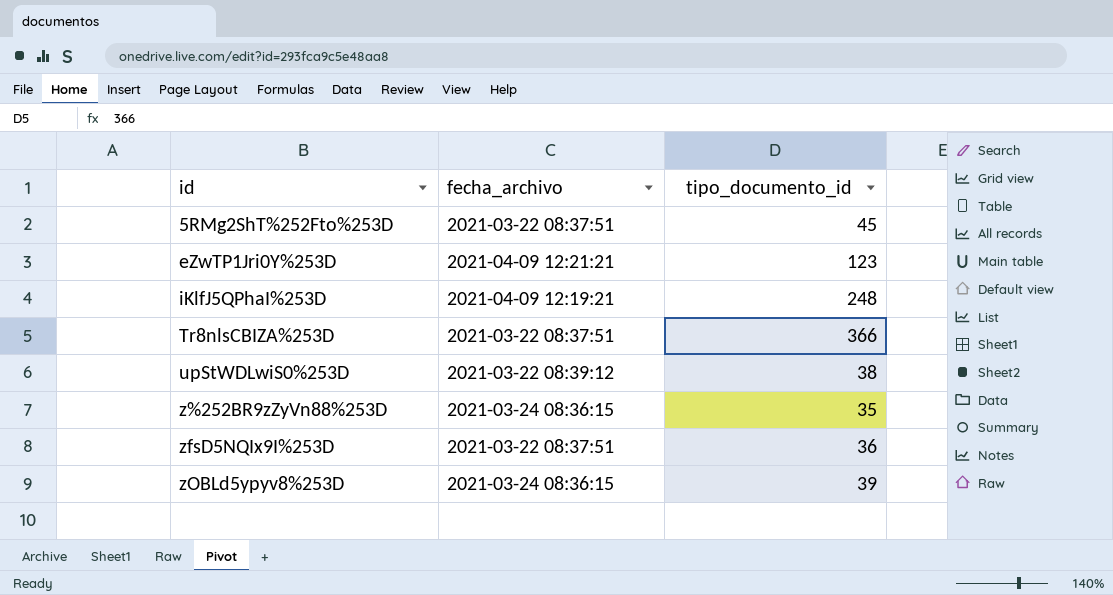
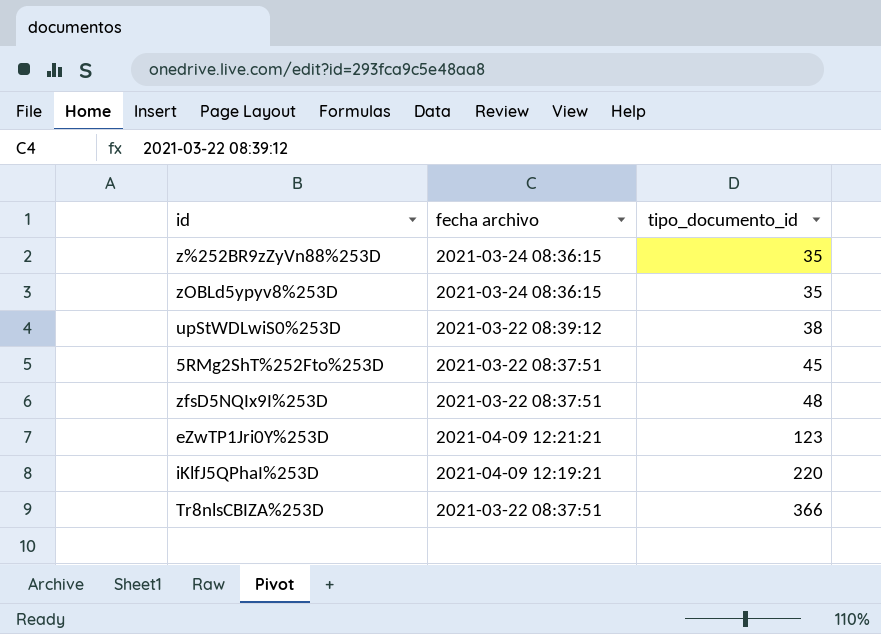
row order: id ascending -> tipo_documento_id ascending
column name: fecha_archivo -> fecha archivo
zOBLd5ypyv8%253D | tipo_documento_id: 39 -> 35
zfsD5NQIx9I%253D | tipo_documento_id: 36 -> 48
iKlfJ5QPhaI%253D | tipo_documento_id: 248 -> 220

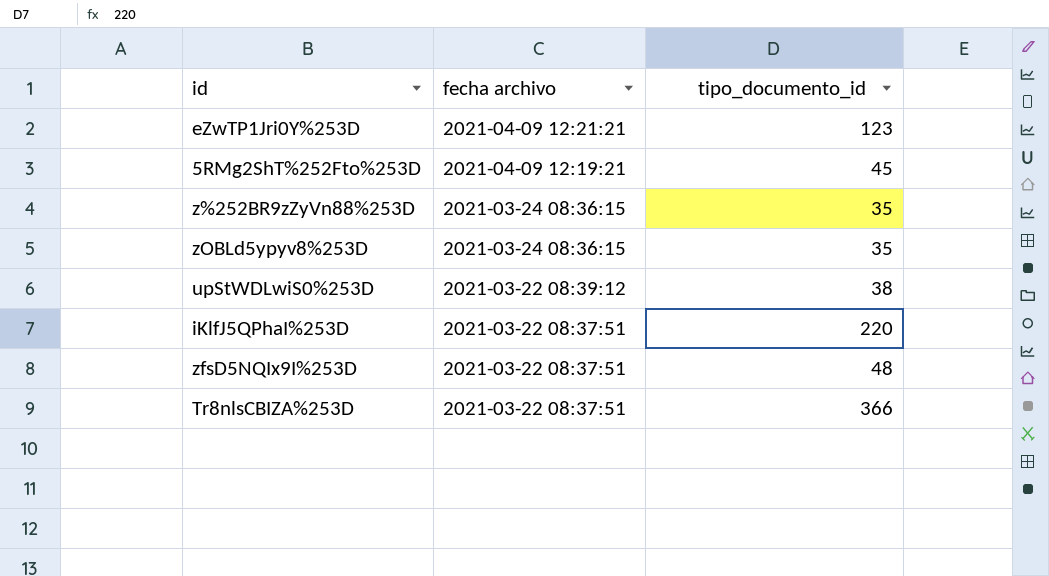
row order: tipo_documento_id ascending -> fecha archivo descending
5RMg2ShT%252Fto%253D | fecha archivo: 2021-03-22 08:37:51 -> 2021-04-09 12:19:21
iKlfJ5QPhaI%253D | fecha archivo: 2021-04-09 12:19:21 -> 2021-03-22 08:37:51

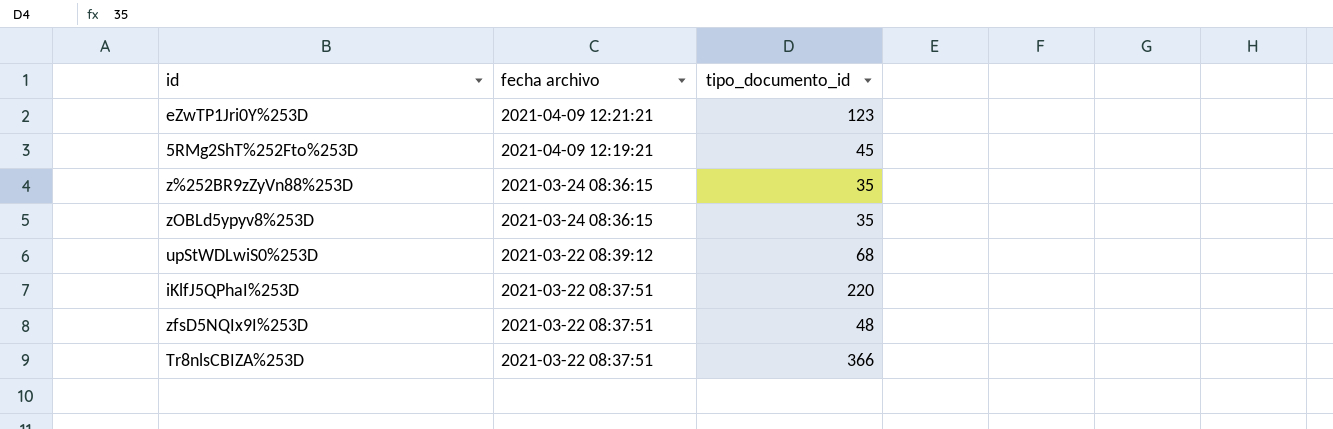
upStWDLwiS0%253D | tipo_documento_id: 38 -> 68

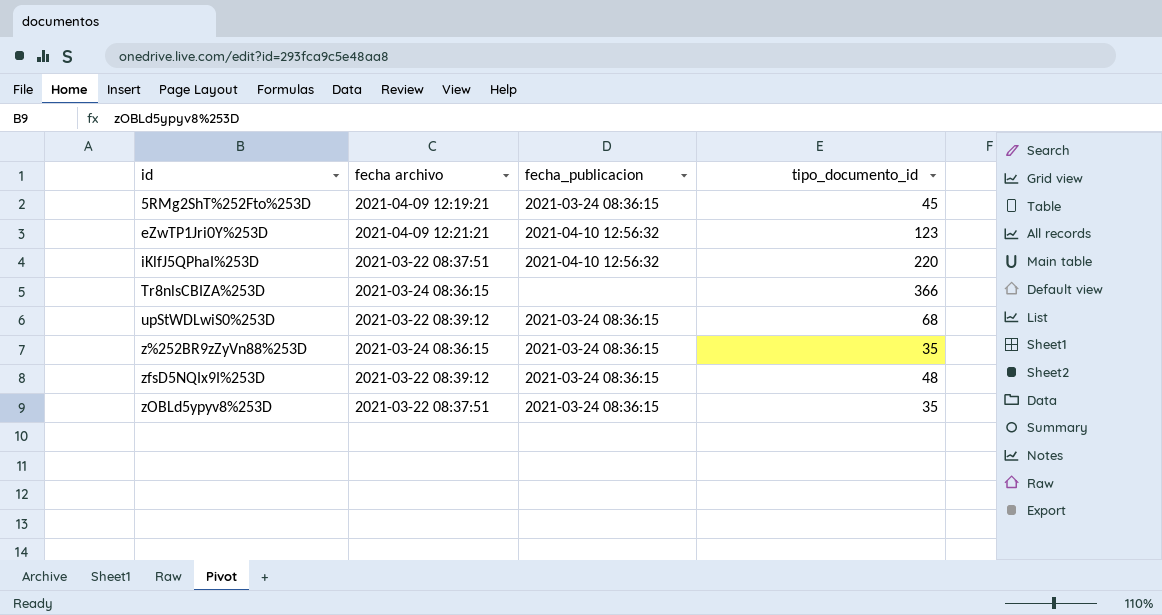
row order: fecha archivo descending -> id ascending
column fecha_publicacion | position: none -> 3
Tr8nlsCBIZA%253D | fecha archivo: 2021-03-22 08:37:51 -> 2021-03-24 08:36:15
zfsD5NQIx9I%253D | fecha archivo: 2021-03-22 08:37:51 -> 2021-03-22 08:39:12
zOBLd5ypyv8%253D | fecha archivo: 2021-03-24 08:36:15 -> 2021-03-22 08:37:51

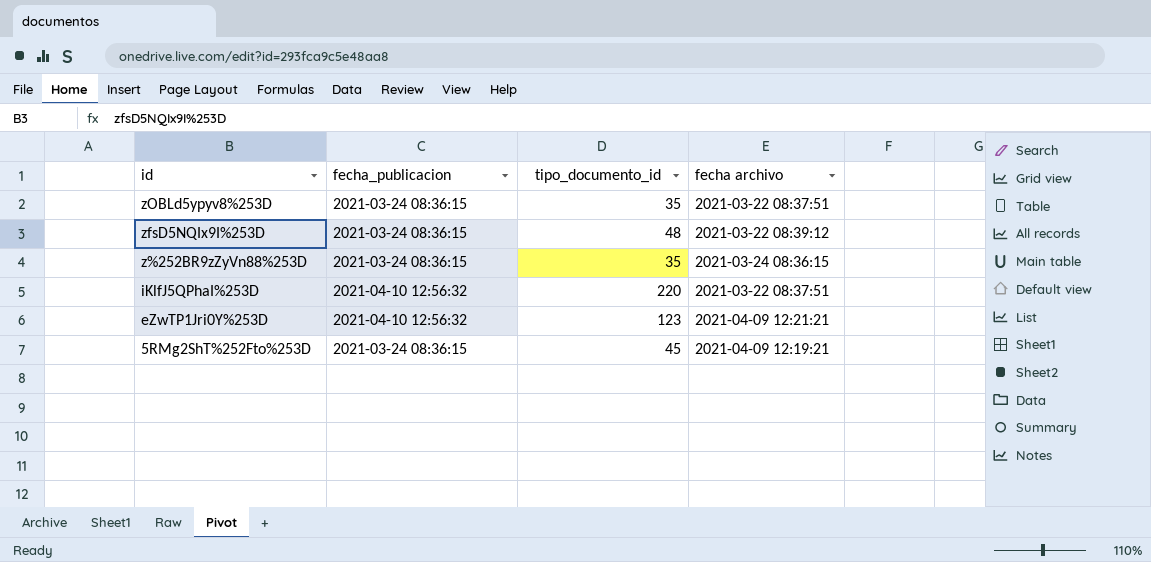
row order: id ascending -> id descending
column fecha archivo | position: 2 -> 4
row Tr8nlsCBIZA%253D: 2021-03-24 08:36:15 | none | 366 -> none
row upStWDLwiS0%253D: 2021-03-22 08:39:12 | 2021-03-24 08:36:15 | 68 -> none

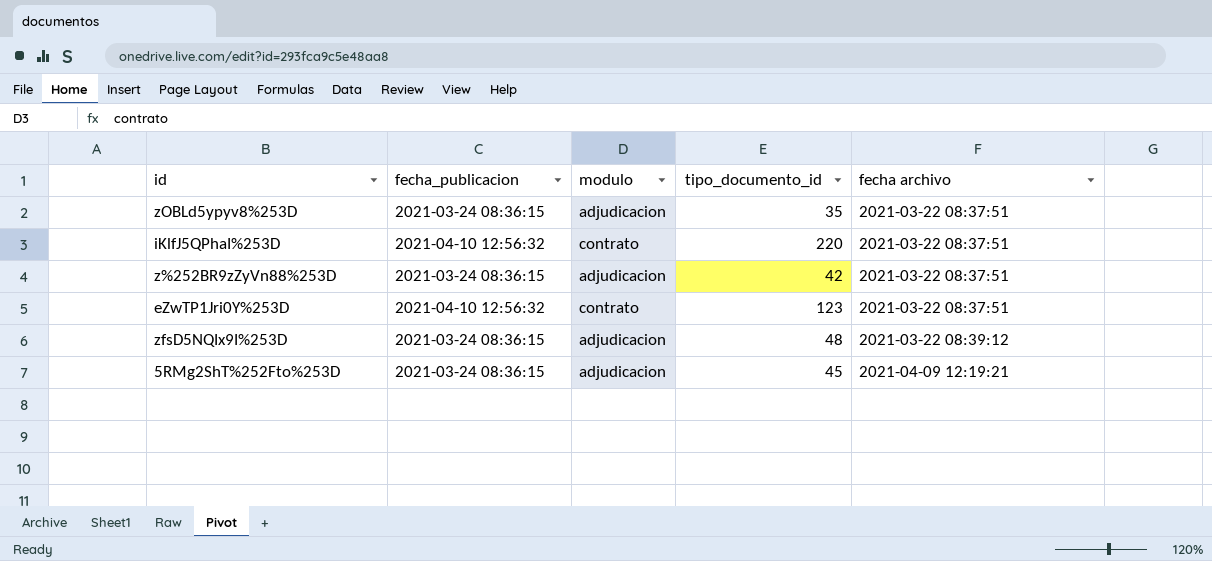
row order: id descending -> fecha archivo ascending
column modulo | position: none -> 3
z%252BR9zZyVn88%253D | tipo_documento_id: 35 -> 42
z%252BR9zZyVn88%253D | fecha archivo: 2021-03-24 08:36:15 -> 2021-03-22 08:37:51
eZwTP1Jri0Y%253D | fecha archivo: 2021-04-09 12:21:21 -> 2021-03-22 08:37:51

